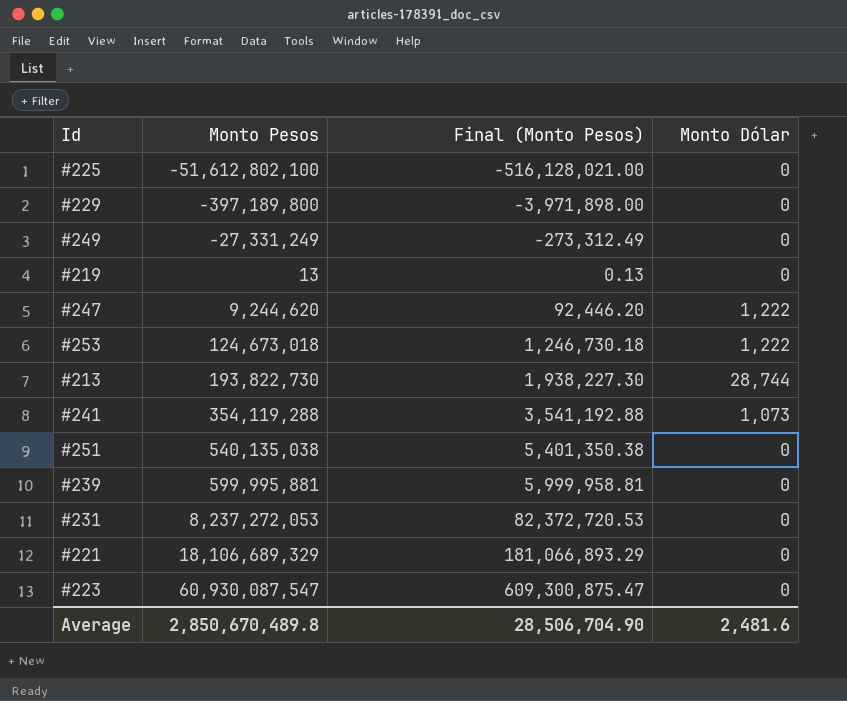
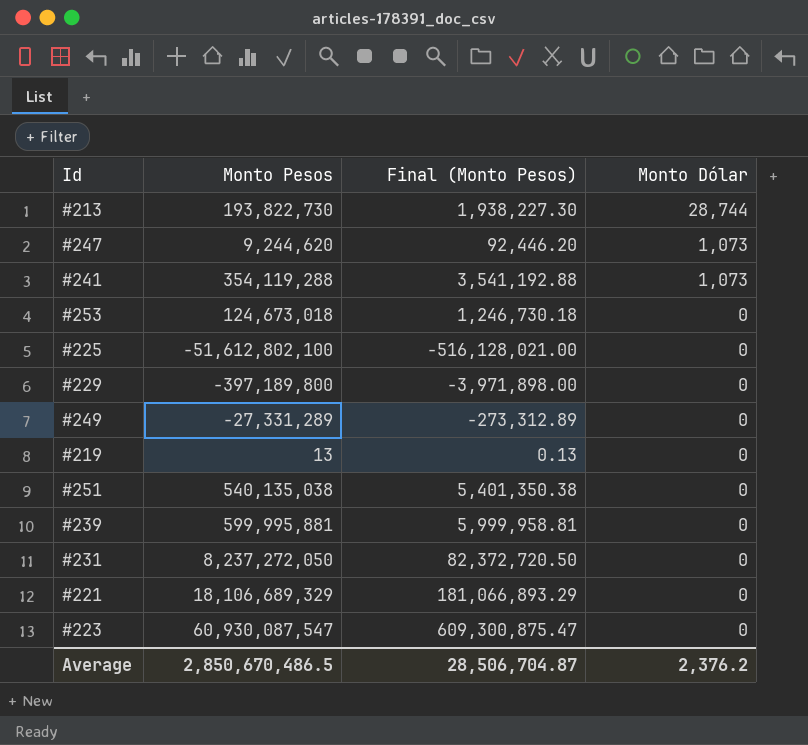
row order: Monto Pesos ascending -> Monto Dólar descending
#247 | Monto Dólar: 1,222 -> 1,073
#253 | Monto Dólar: 1,222 -> 0
#249 | Monto Pesos: -27,331,249 -> -27,331,289
#249 | Final (Monto Pesos): -273,312.49 -> -273,312.89
#231 | Monto Pesos: 8,237,272,053 -> 8,237,272,050
#231 | Final (Monto Pesos): 82,372,720.53 -> 82,372,720.50
Average | Monto Pesos: 2,850,670,489.8 -> 2,850,670,486.5
Average | Final (Monto Pesos): 28,506,704.90 -> 28,506,704.87
Average | Monto Dólar: 2,481.6 -> 2,376.2

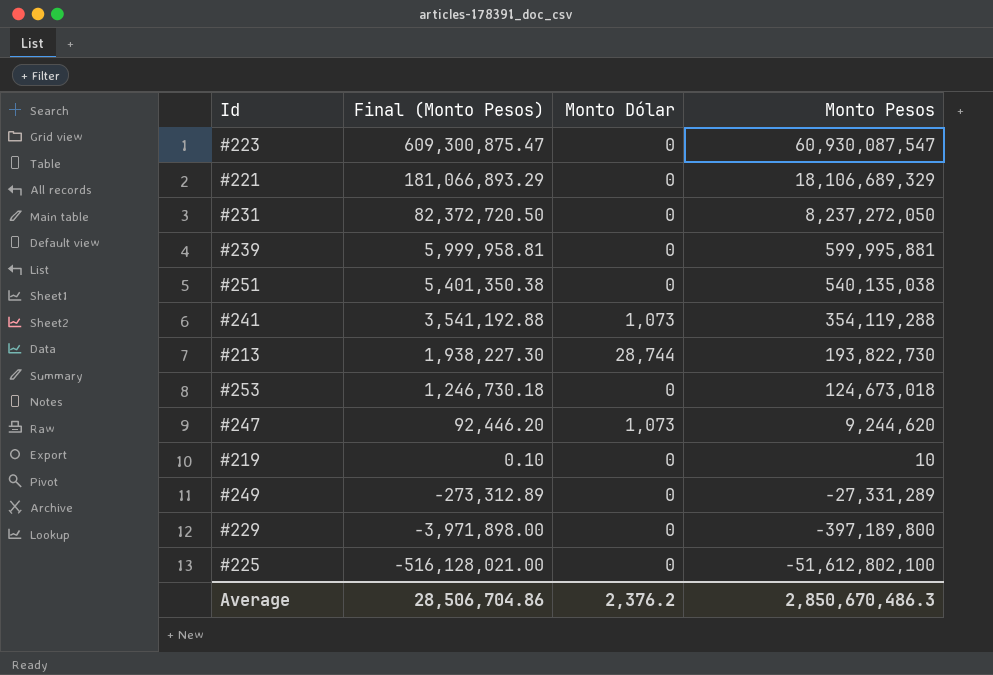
row order: Monto Dólar descending -> Final (Monto Pesos) descending
column Monto Pesos | position: 2 -> 4
#219 | Final (Monto Pesos): 0.13 -> 0.10
#219 | Monto Pesos: 13 -> 10
Average | Final (Monto Pesos): 28,506,704.87 -> 28,506,704.86
Average | Monto Pesos: 2,850,670,486.5 -> 2,850,670,486.3

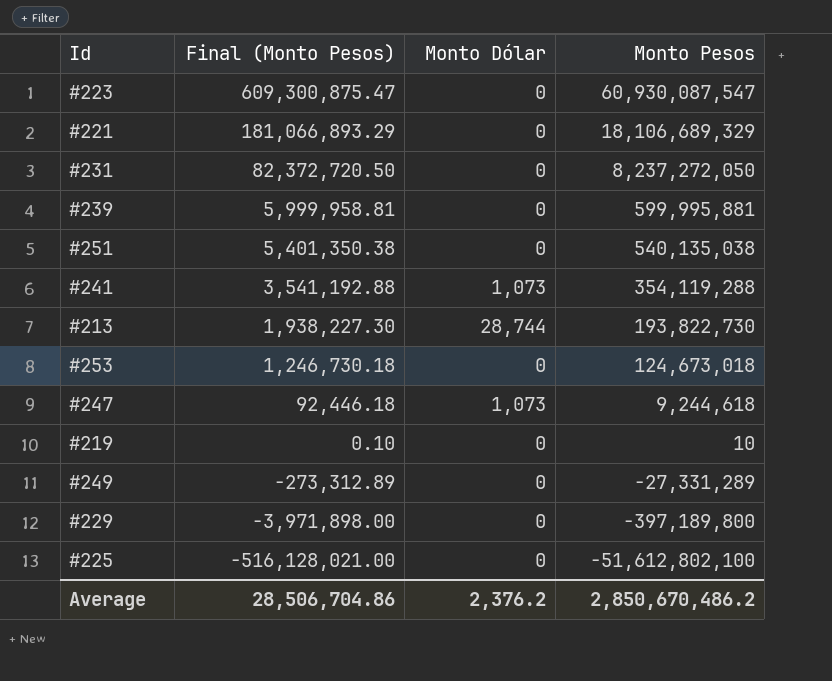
#247 | Final (Monto Pesos): 92,446.20 -> 92,446.18
#247 | Monto Pesos: 9,244,620 -> 9,244,618
Average | Monto Pesos: 2,850,670,486.3 -> 2,850,670,486.2

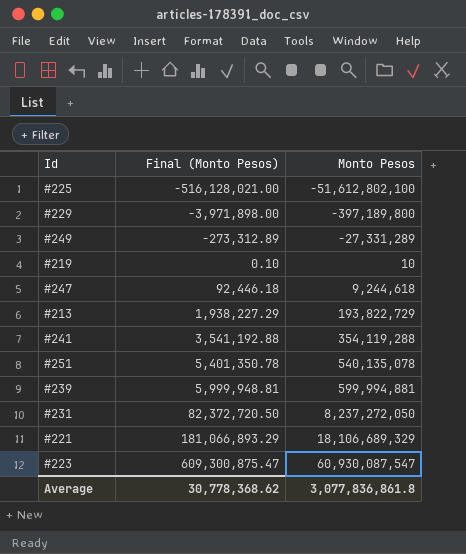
row order: Final (Monto Pesos) descending -> Final (Monto Pesos) ascending
column Monto Dólar | position: 3 -> none
row #253: 1,246,730.18 | 0 | 124,673,018 -> none
#213 | Final (Monto Pesos): 1,938,227.30 -> 1,938,227.29
#213 | Monto Pesos: 193,822,730 -> 193,822,729
#251 | Final (Monto Pesos): 5,401,350.38 -> 5,401,350.78
#251 | Monto Pesos: 540,135,038 -> 540,135,078
#239 | Final (Monto Pesos): 5,999,958.81 -> 5,999,948.81
#239 | Monto Pesos: 599,995,881 -> 599,994,881
Average | Final (Monto Pesos): 28,506,704.86 -> 30,778,368.62
Average | Monto Pesos: 2,850,670,486.2 -> 3,077,836,861.8

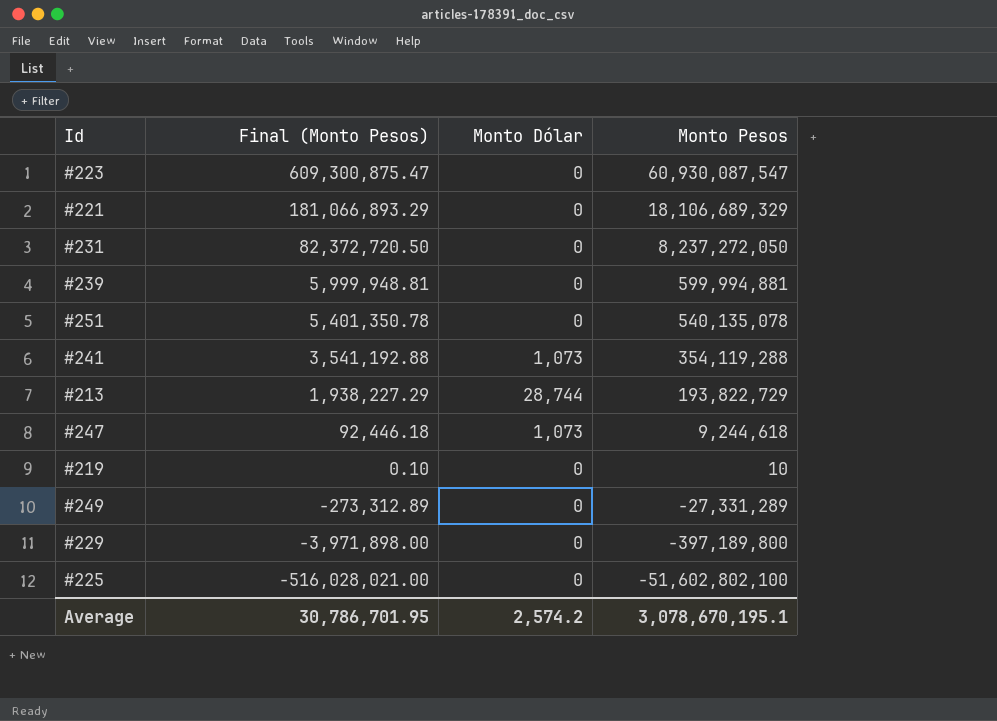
row order: Final (Monto Pesos) ascending -> Final (Monto Pesos) descending
column Monto Dólar | position: none -> 3
#225 | Final (Monto Pesos): -516,128,021.00 -> -516,028,021.00
#225 | Monto Pesos: -51,612,802,100 -> -51,602,802,100
Average | Final (Monto Pesos): 30,778,368.62 -> 30,786,701.95
Average | Monto Pesos: 3,077,836,861.8 -> 3,078,670,195.1

